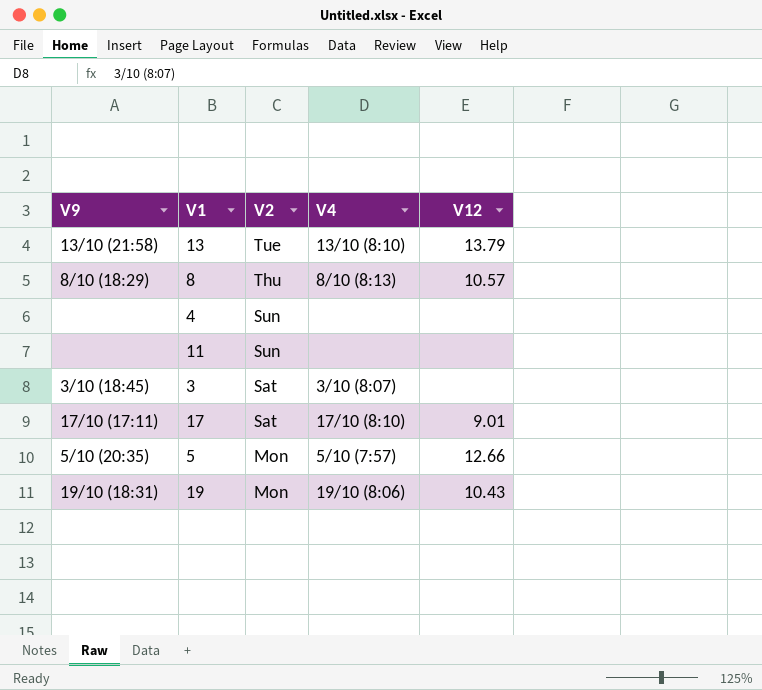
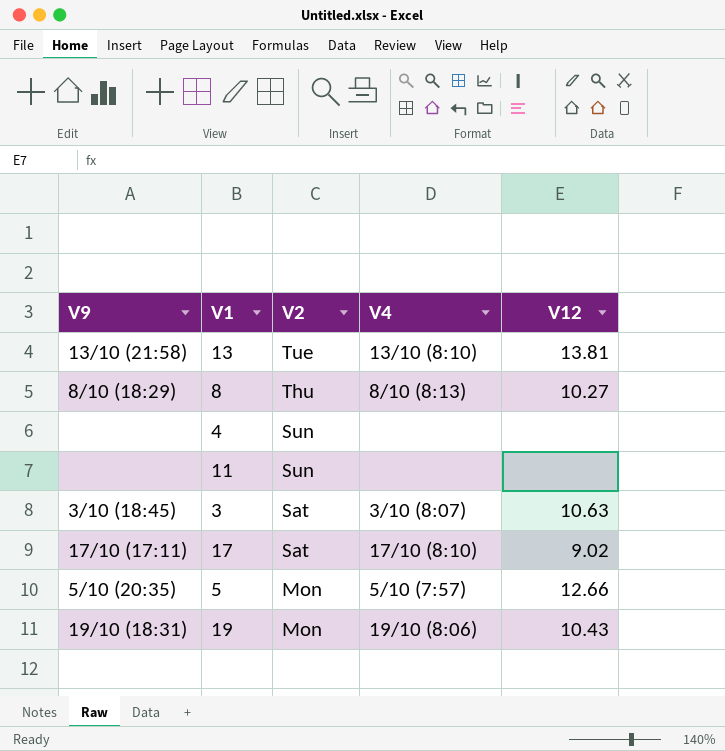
13 | V12: 13.79 -> 13.81
8 | V12: 10.57 -> 10.27
3 | V12: none -> 10.63
17 | V12: 9.01 -> 9.02

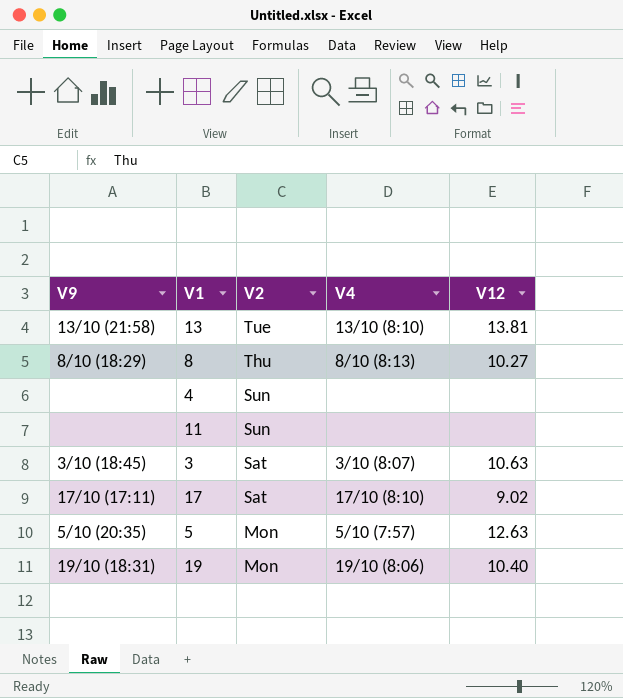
5 | V12: 12.66 -> 12.63
19 | V12: 10.43 -> 10.40

